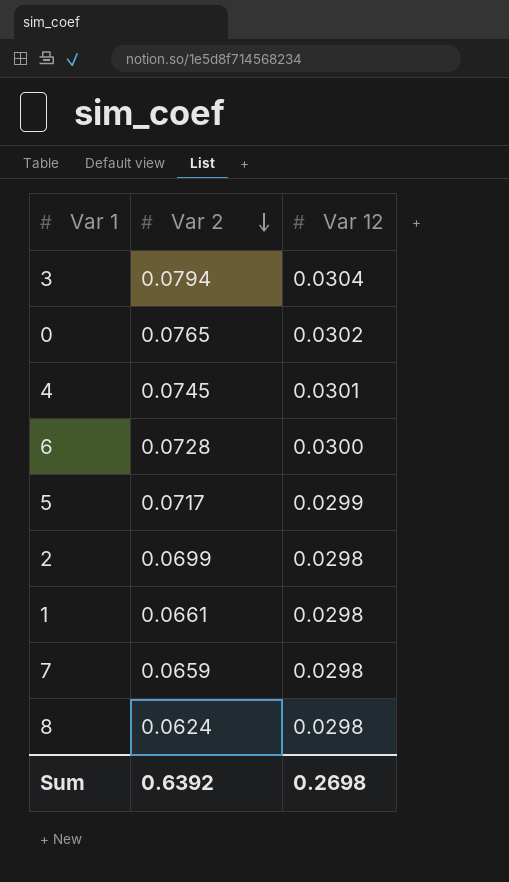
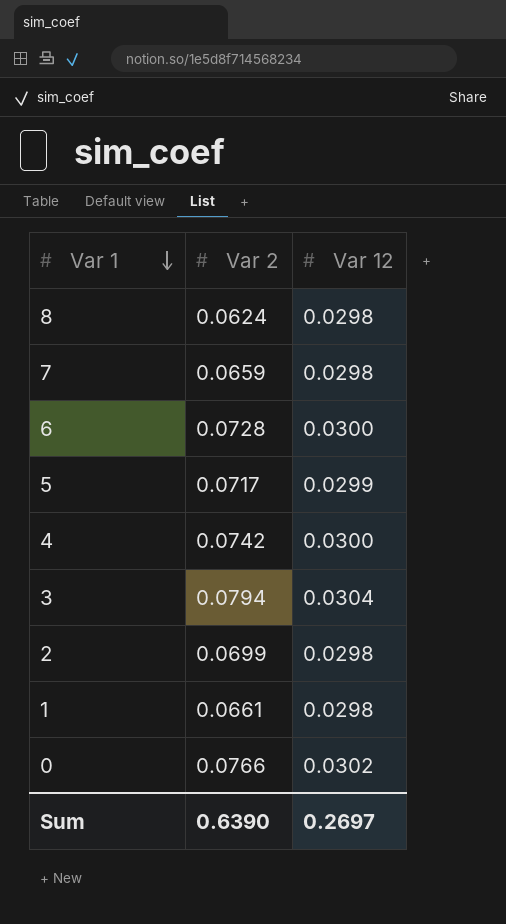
row order: Var 2 descending -> Var 1 descending
4 | Var 2: 0.0745 -> 0.0742
4 | Var 12: 0.0301 -> 0.0300
0 | Var 2: 0.0765 -> 0.0766
Sum | Var 2: 0.6392 -> 0.6390
Sum | Var 12: 0.2698 -> 0.2697

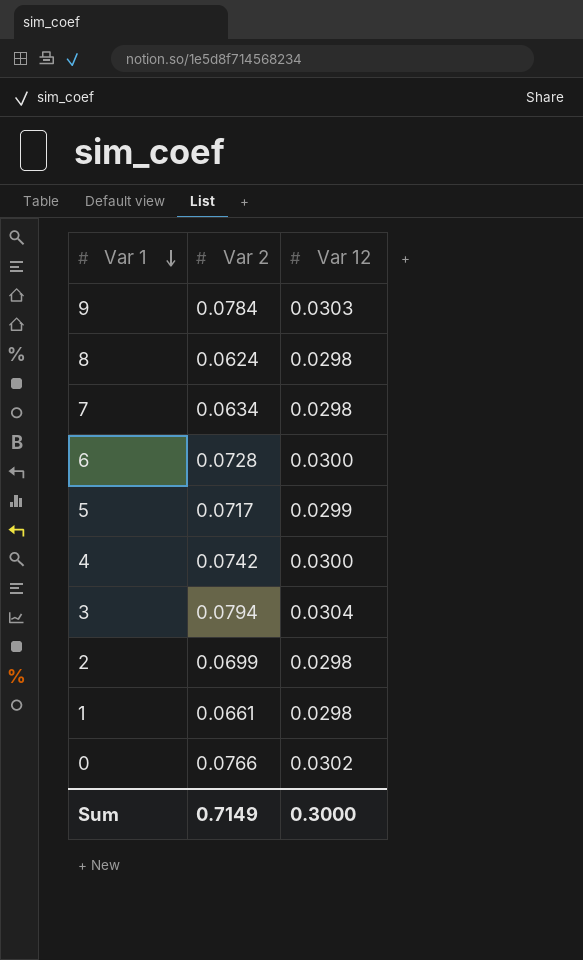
row 9: none -> 0.0784 | 0.0303
7 | Var 2: 0.0659 -> 0.0634
Sum | Var 2: 0.6390 -> 0.7149
Sum | Var 12: 0.2697 -> 0.3000

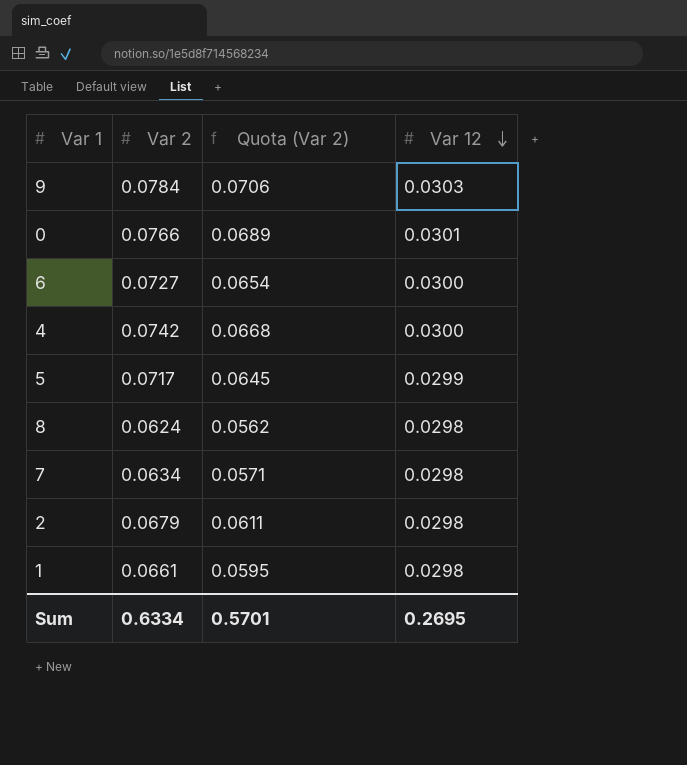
row order: Var 1 descending -> Var 12 descending
column Quota (Var 2) | formula: none -> [Var 2] * 0.9
row 3: 0.0794 | 0.0304 -> none
0 | Var 12: 0.0302 -> 0.0301
6 | Var 2: 0.0728 -> 0.0727
2 | Var 2: 0.0699 -> 0.0679
Sum | Var 2: 0.7149 -> 0.6334
Sum | Var 12: 0.3000 -> 0.2695

